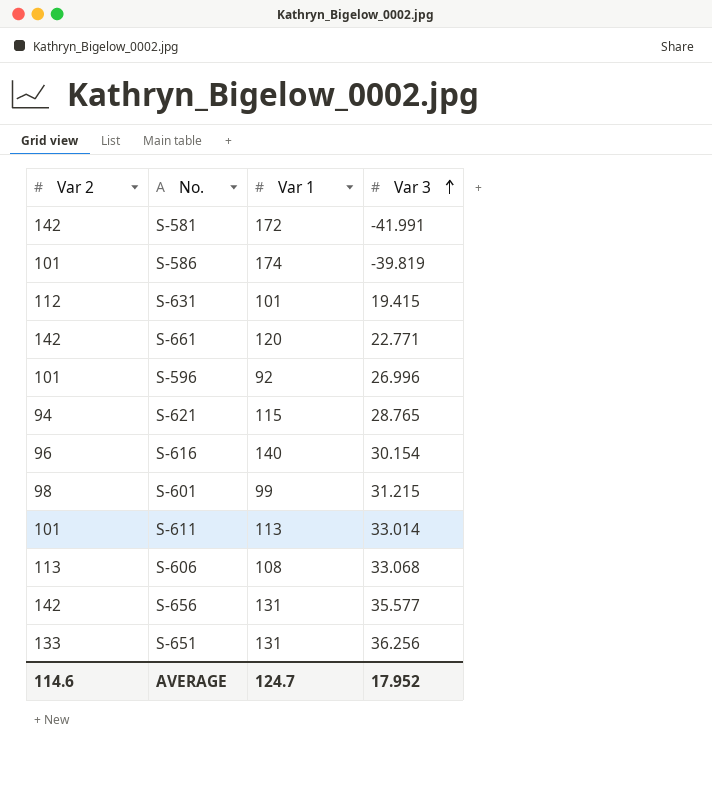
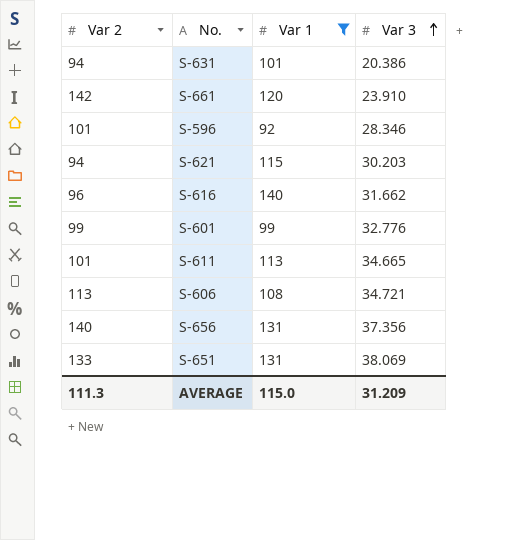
filter: none -> Var 1 <= 140
S-631 | Var 2: 112 -> 94
S-631 | Var 3: 19.415 -> 20.386
S-661 | Var 3: 22.771 -> 23.910
S-596 | Var 3: 26.996 -> 28.346
S-621 | Var 3: 28.765 -> 30.203
S-616 | Var 3: 30.154 -> 31.662
S-601 | Var 2: 98 -> 99
S-601 | Var 3: 31.215 -> 32.776
S-611 | Var 3: 33.014 -> 34.665
S-606 | Var 3: 33.068 -> 34.721
S-656 | Var 2: 142 -> 140
S-656 | Var 3: 35.577 -> 37.356
S-651 | Var 3: 36.256 -> 38.069
AVERAGE | Var 2: 114.6 -> 111.3
AVERAGE | Var 1: 124.7 -> 115.0
AVERAGE | Var 3: 17.952 -> 31.209

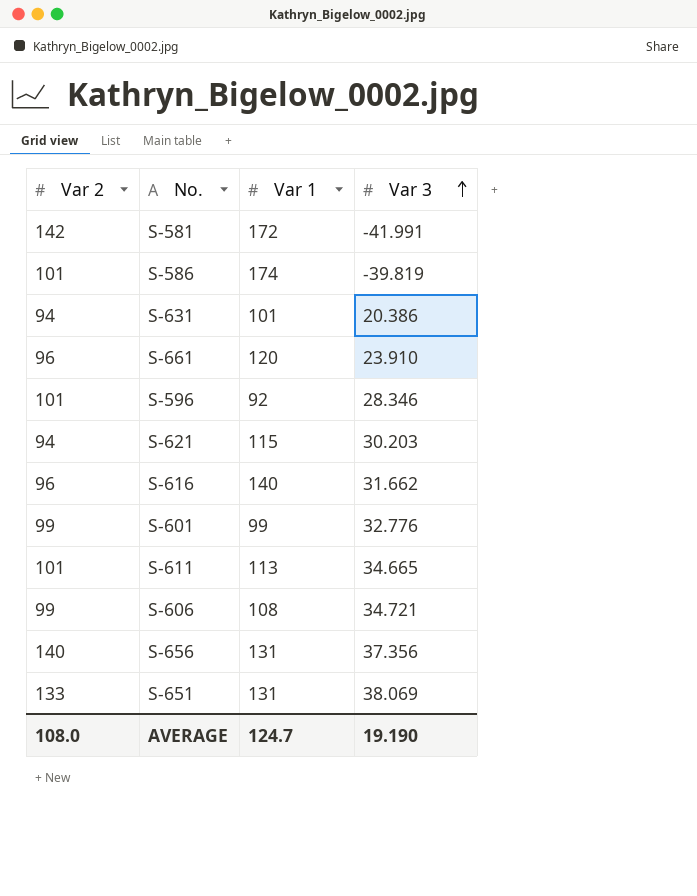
filter: Var 1 <= 140 -> none
S-661 | Var 2: 142 -> 96
S-606 | Var 2: 113 -> 99
AVERAGE | Var 2: 111.3 -> 108.0
AVERAGE | Var 1: 115.0 -> 124.7
AVERAGE | Var 3: 31.209 -> 19.190

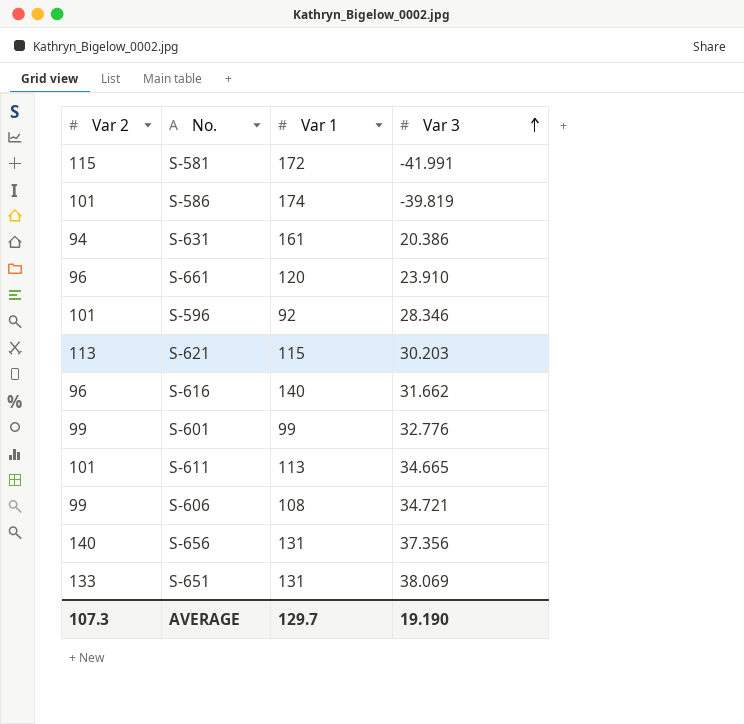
S-581 | Var 2: 142 -> 115
S-631 | Var 1: 101 -> 161
S-621 | Var 2: 94 -> 113
AVERAGE | Var 2: 108.0 -> 107.3
AVERAGE | Var 1: 124.7 -> 129.7

